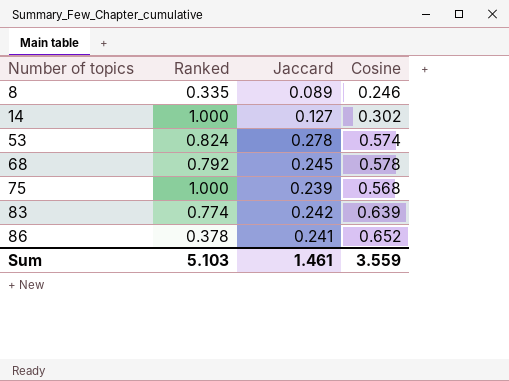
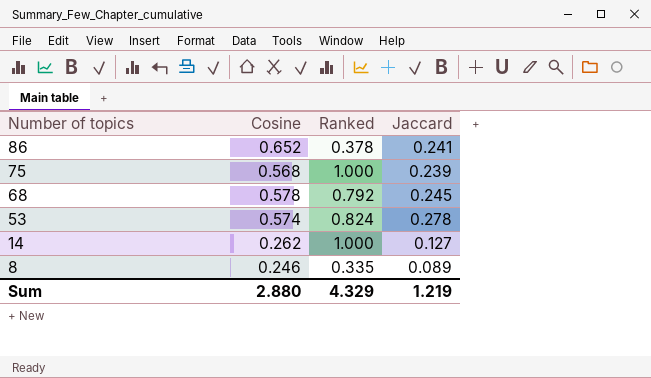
row order: Number of topics ascending -> Number of topics descending
column Cosine | position: 4 -> 2
row 83: 0.774 | 0.242 | 0.639 -> none
14 | Cosine: 0.302 -> 0.262
Sum | Cosine: 3.559 -> 2.880
Sum | Ranked: 5.103 -> 4.329
Sum | Jaccard: 1.461 -> 1.219

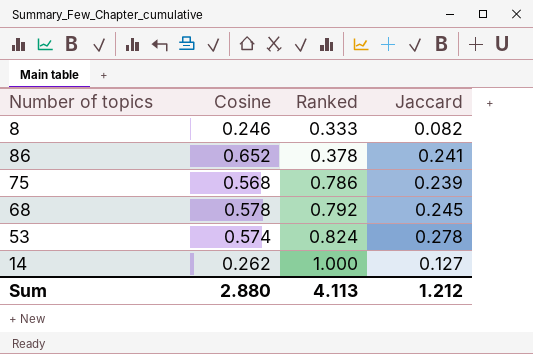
row order: Number of topics descending -> Ranked ascending
8 | Ranked: 0.335 -> 0.333
8 | Jaccard: 0.089 -> 0.082
75 | Ranked: 1.000 -> 0.786
Sum | Ranked: 4.329 -> 4.113
Sum | Jaccard: 1.219 -> 1.212

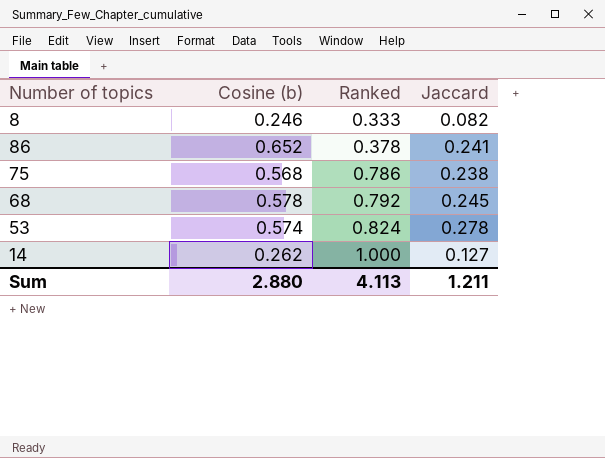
column name: Cosine -> Cosine (b)
75 | Jaccard: 0.239 -> 0.238
Sum | Jaccard: 1.212 -> 1.211

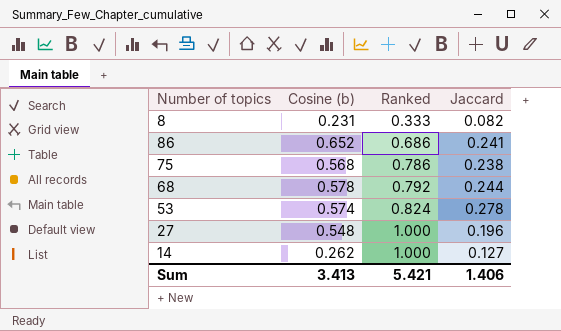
8 | Cosine (b): 0.246 -> 0.231
86 | Ranked: 0.378 -> 0.686
68 | Jaccard: 0.245 -> 0.244
row 27: none -> 0.548 | 1.000 | 0.196
Sum | Cosine (b): 2.880 -> 3.413
Sum | Ranked: 4.113 -> 5.421
Sum | Jaccard: 1.211 -> 1.406

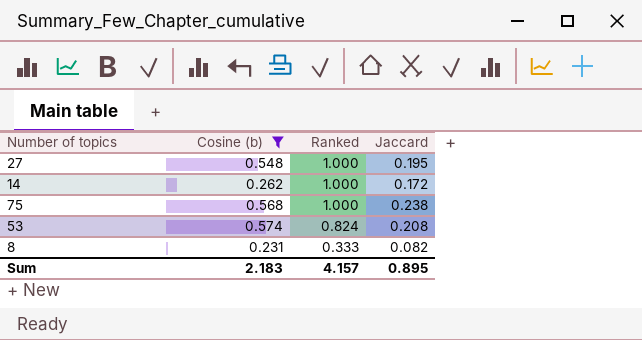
filter: none -> Cosine (b) <= 0.574
row order: Ranked ascending -> Ranked descending
27 | Jaccard: 0.196 -> 0.195
14 | Jaccard: 0.127 -> 0.172
75 | Ranked: 0.786 -> 1.000
53 | Jaccard: 0.278 -> 0.208
Sum | Cosine (b): 3.413 -> 2.183
Sum | Ranked: 5.421 -> 4.157
Sum | Jaccard: 1.406 -> 0.895

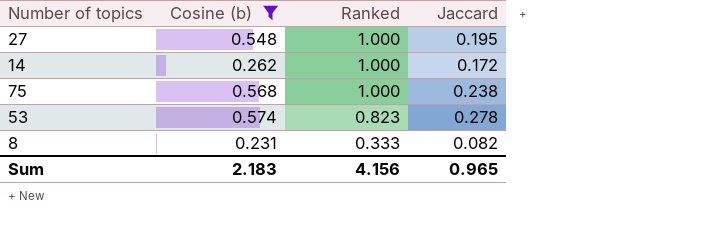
53 | Ranked: 0.824 -> 0.823
53 | Jaccard: 0.208 -> 0.278
Sum | Ranked: 4.157 -> 4.156
Sum | Jaccard: 0.895 -> 0.965

